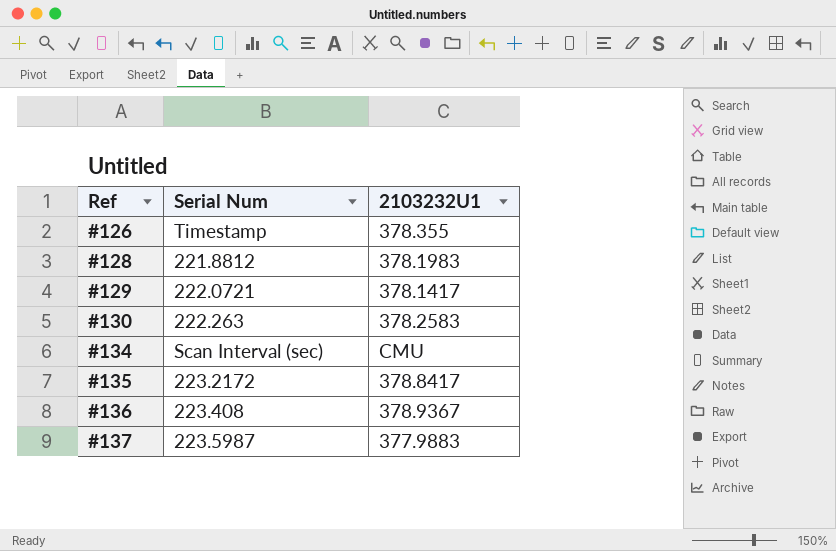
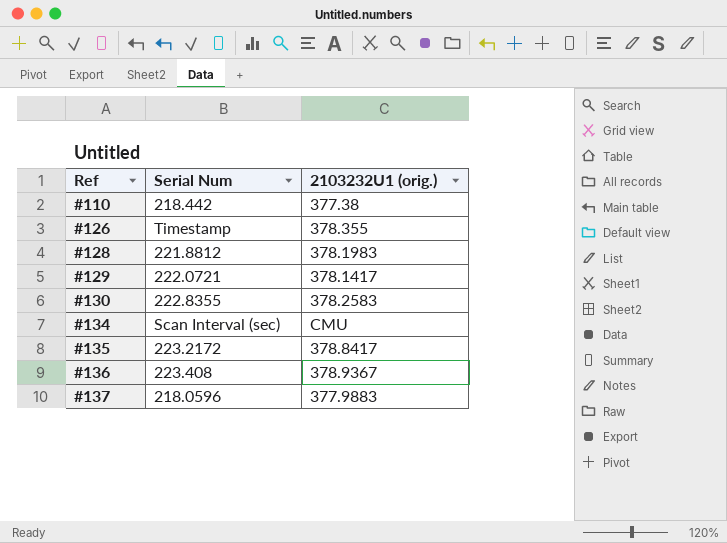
column name: 2103232U1 -> 2103232U1 (orig.)
row #110: none -> 218.442 | 377.38
#130 | Serial Num: 222.263 -> 222.8355
#137 | Serial Num: 223.5987 -> 218.0596

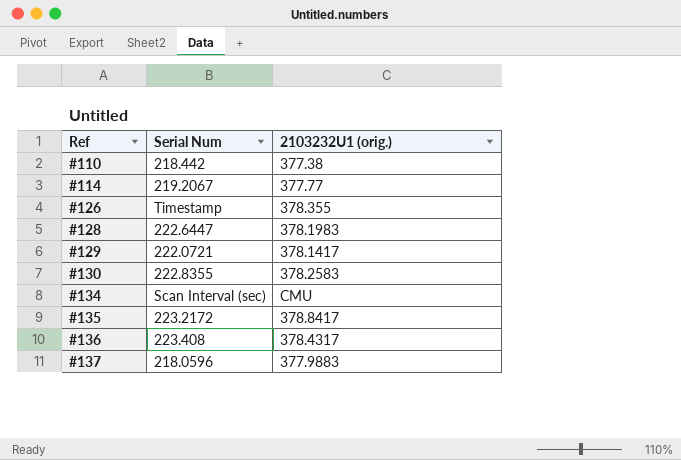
row #114: none -> 219.2067 | 377.77
#128 | Serial Num: 221.8812 -> 222.6447
#136 | 2103232U1 (orig.): 378.9367 -> 378.4317

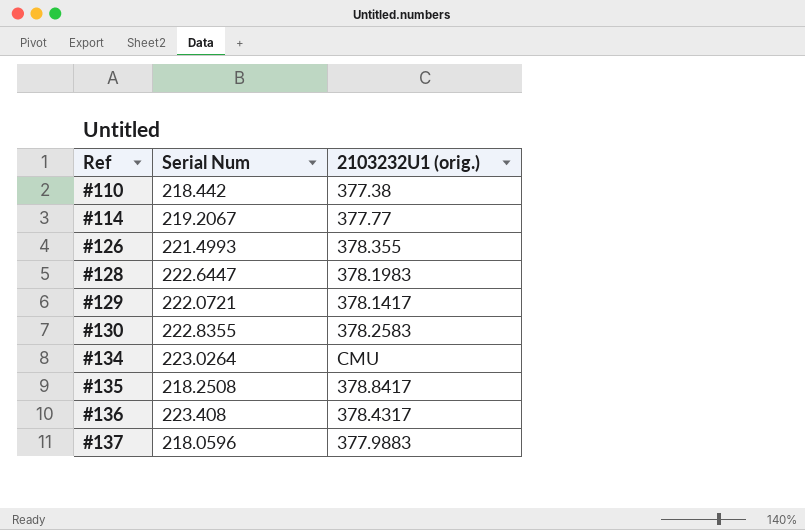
#126 | Serial Num: Timestamp -> 221.4993
#134 | Serial Num: Scan Interval (sec) -> 223.0264
#135 | Serial Num: 223.2172 -> 218.2508

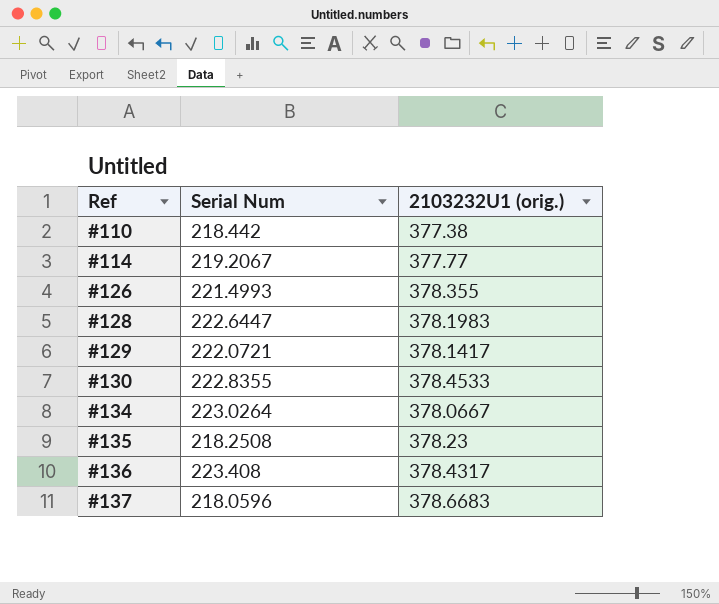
#130 | 2103232U1 (orig.): 378.2583 -> 378.4533
#134 | 2103232U1 (orig.): CMU -> 378.0667
#135 | 2103232U1 (orig.): 378.8417 -> 378.23
#137 | 2103232U1 (orig.): 377.9883 -> 378.6683

